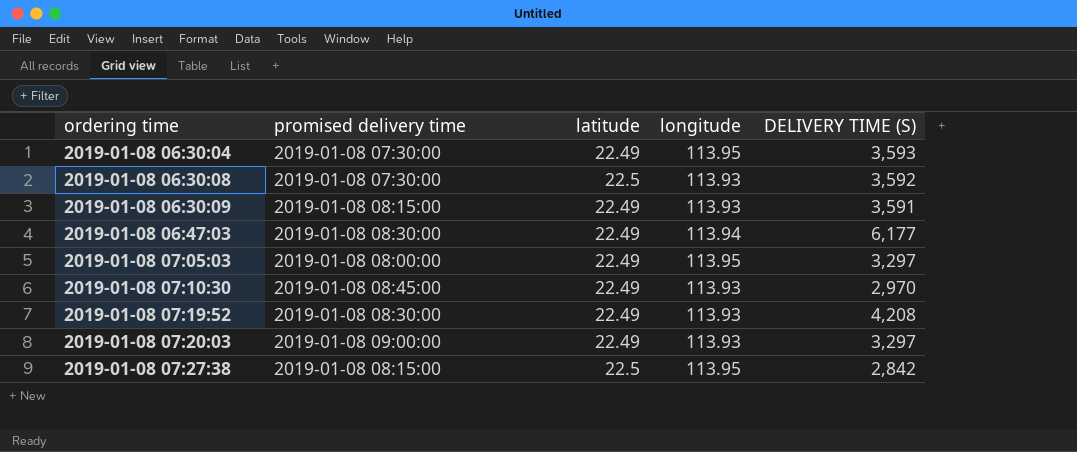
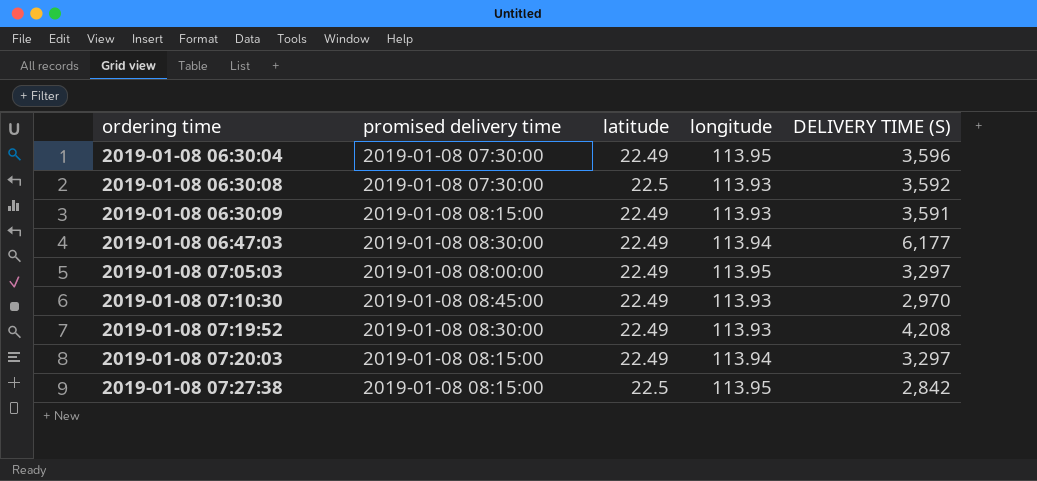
2019-01-08 06:30:04 | DELIVERY TIME (S): 3,593 -> 3,596
2019-01-08 07:20:03 | promised delivery time: 2019-01-08 09:00:00 -> 2019-01-08 08:15:00
2019-01-08 07:20:03 | longitude: 113.93 -> 113.94

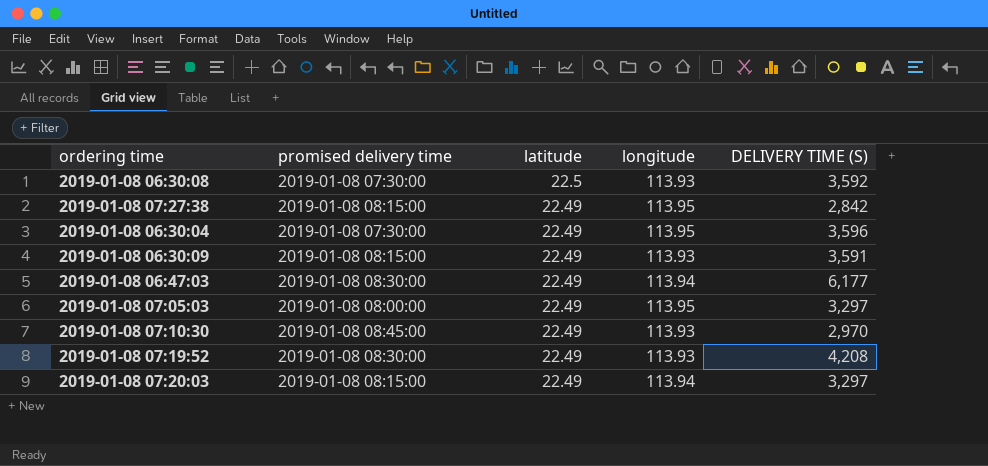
row order: ordering time ascending -> latitude descending
2019-01-08 07:27:38 | latitude: 22.5 -> 22.49

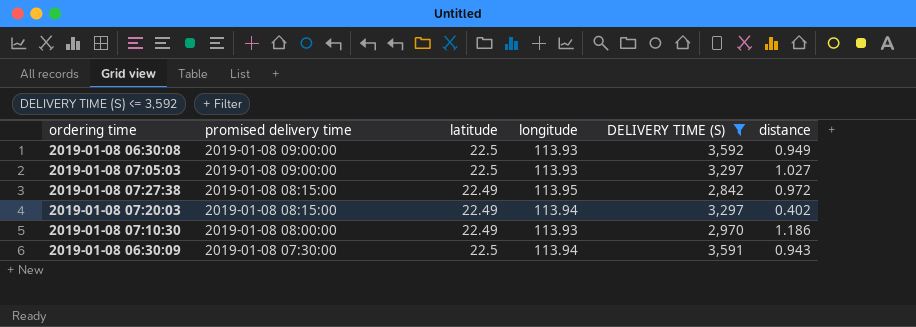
filter: none -> DELIVERY TIME (S) <= 3,592
row order: latitude descending -> promised delivery time descending
column distance | position: none -> 6
2019-01-08 06:30:08 | promised delivery time: 2019-01-08 07:30:00 -> 2019-01-08 09:00:00
2019-01-08 07:05:03 | promised delivery time: 2019-01-08 08:00:00 -> 2019-01-08 09:00:00
2019-01-08 07:05:03 | latitude: 22.49 -> 22.5
2019-01-08 07:05:03 | longitude: 113.95 -> 113.93
2019-01-08 07:10:30 | promised delivery time: 2019-01-08 08:45:00 -> 2019-01-08 08:00:00
2019-01-08 06:30:09 | promised delivery time: 2019-01-08 08:15:00 -> 2019-01-08 07:30:00
2019-01-08 06:30:09 | latitude: 22.49 -> 22.5
2019-01-08 06:30:09 | longitude: 113.93 -> 113.94

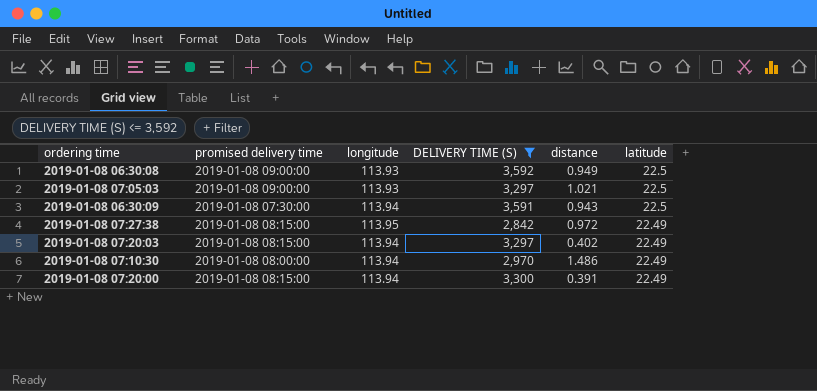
row order: promised delivery time descending -> latitude descending
column latitude | position: 3 -> 6
2019-01-08 07:05:03 | distance: 1.027 -> 1.021
2019-01-08 07:10:30 | longitude: 113.93 -> 113.94
2019-01-08 07:10:30 | distance: 1.186 -> 1.486
row 2019-01-08 07:20:00: none -> 2019-01-08 08:15:00 | 113.94 | 3,300 | 0.391 | 22.49

